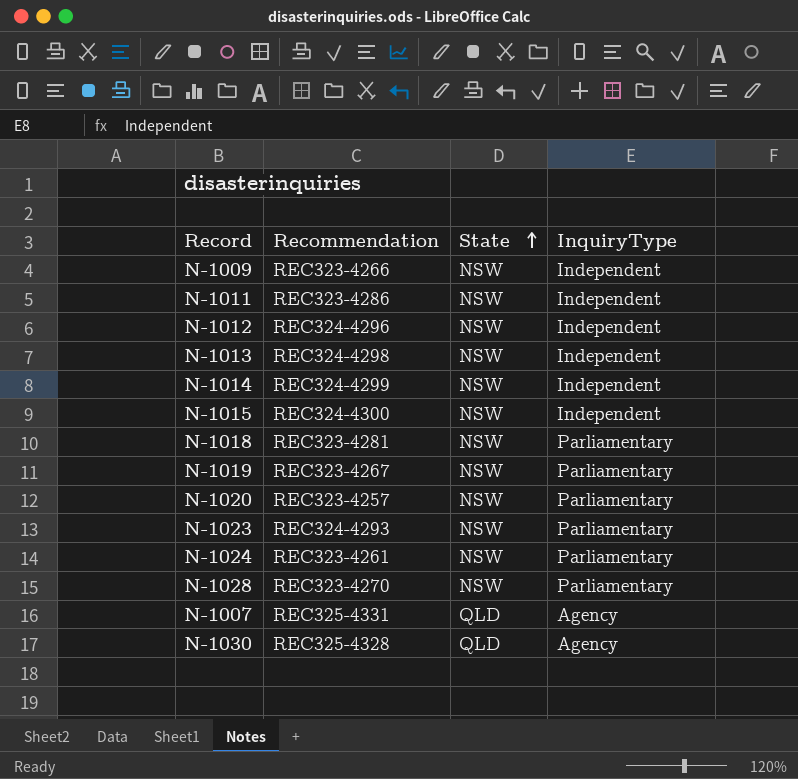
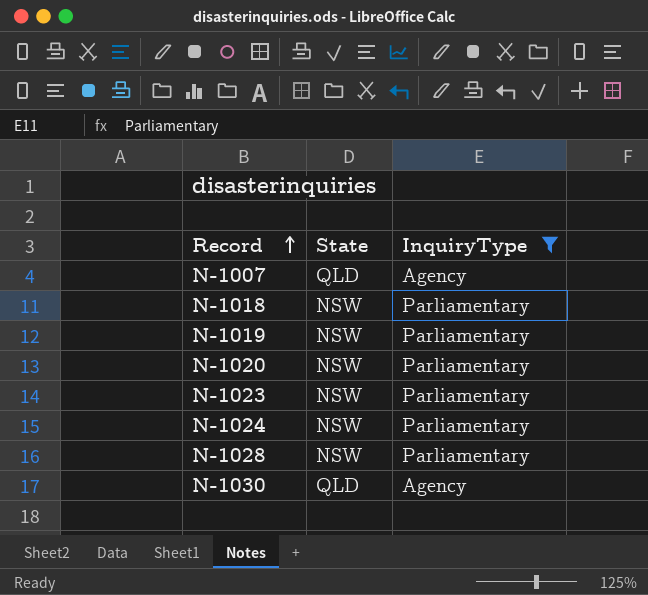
filter: none -> InquiryType != Independent
row order: State ascending -> Record ascending
column Recommendation | position: 2 -> none

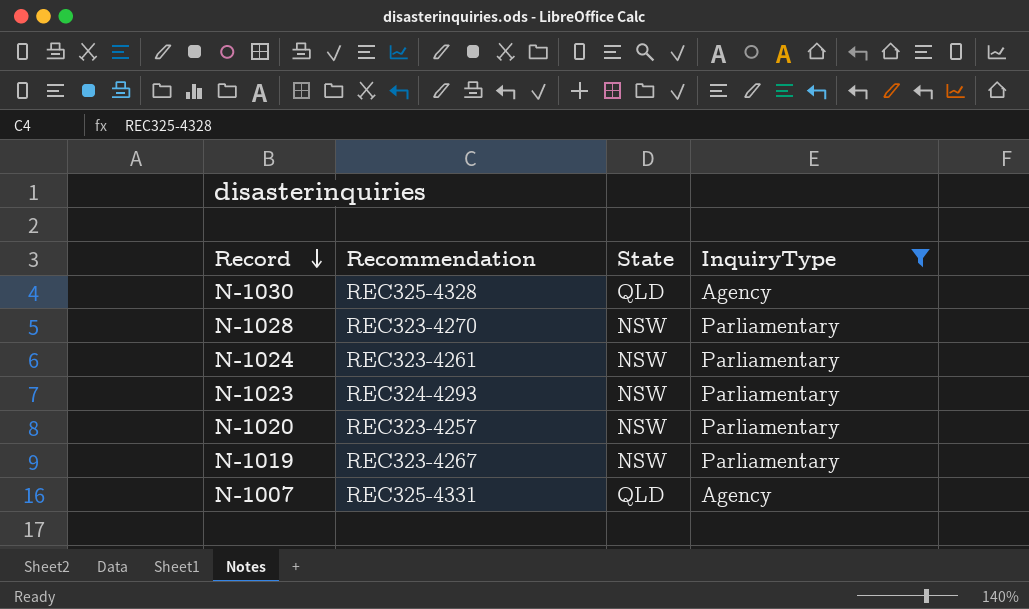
row order: Record ascending -> Record descending
column Recommendation | position: none -> 2
row N-1018: NSW | Parliamentary -> none

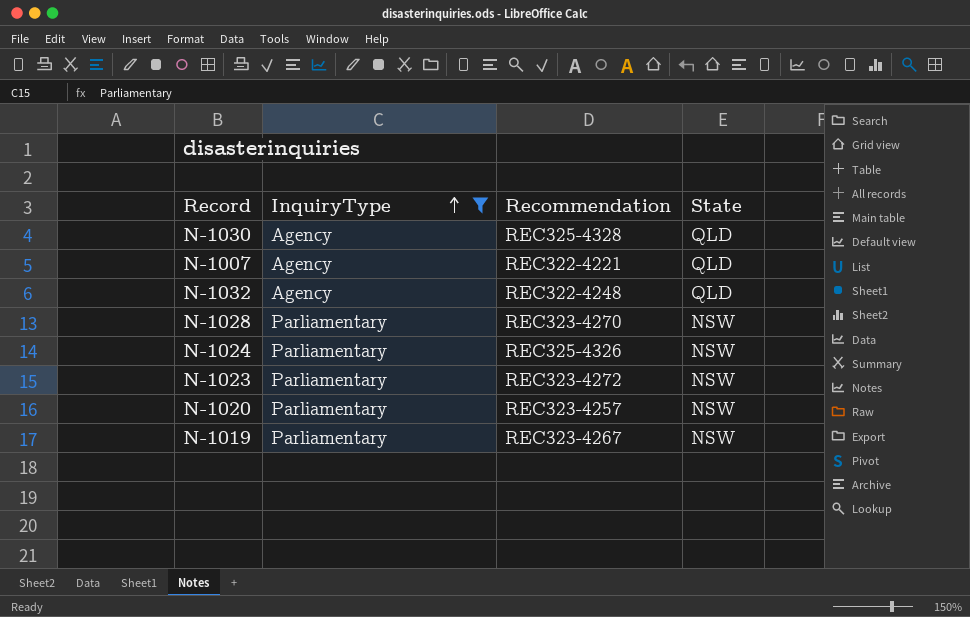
row order: Record descending -> InquiryType ascending
column InquiryType | position: 4 -> 2
N-1007 | Recommendation: REC325-4331 -> REC322-4221
row N-1032: none -> Agency | REC322-4248 | QLD
N-1024 | Recommendation: REC323-4261 -> REC325-4326
N-1023 | Recommendation: REC324-4293 -> REC323-4272

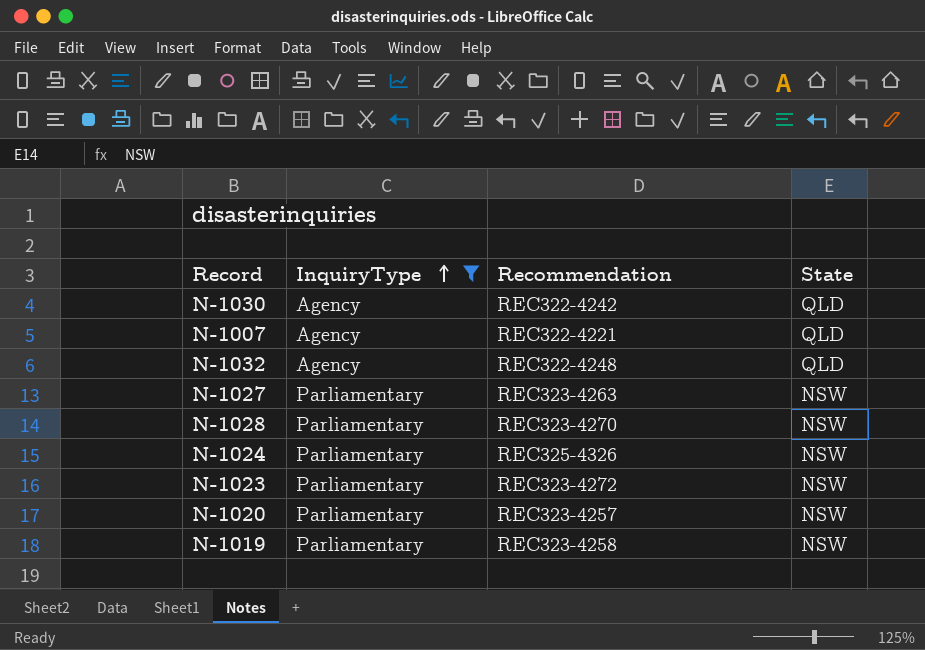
N-1030 | Recommendation: REC325-4328 -> REC322-4242
row N-1027: none -> Parliamentary | REC323-4263 | NSW
N-1019 | Recommendation: REC323-4267 -> REC323-4258

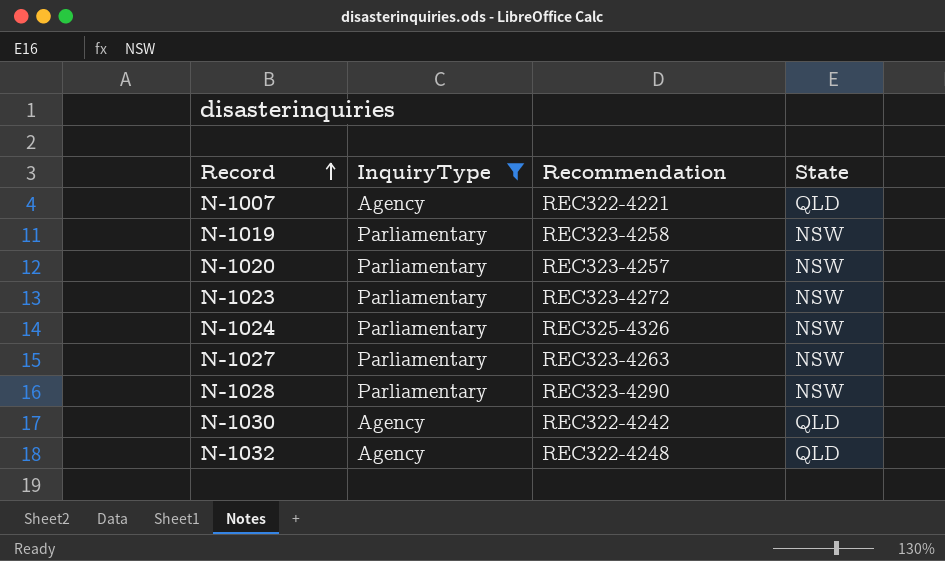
row order: InquiryType ascending -> Record ascending
N-1028 | Recommendation: REC323-4270 -> REC323-4290

